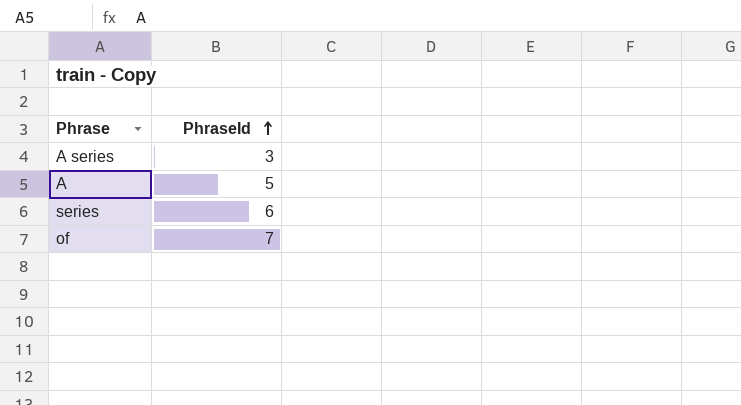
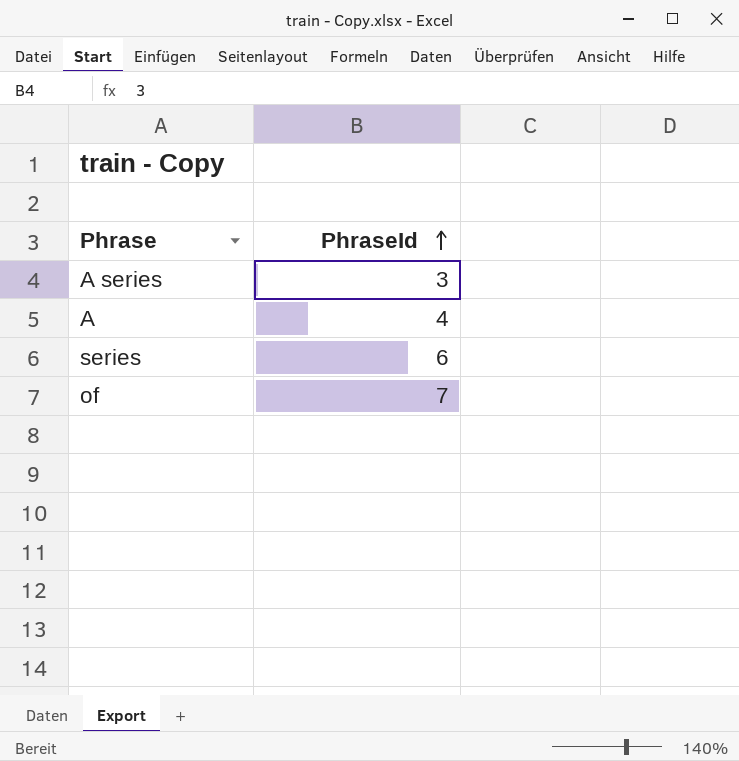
A | PhraseId: 5 -> 4

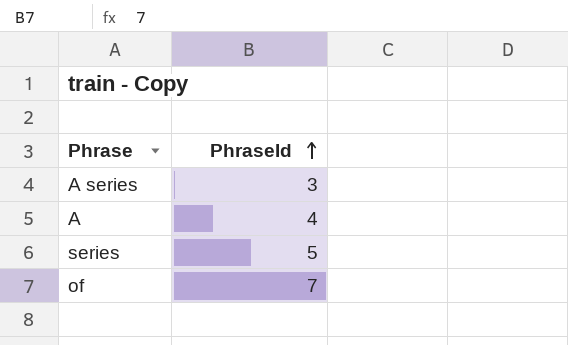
series | PhraseId: 6 -> 5

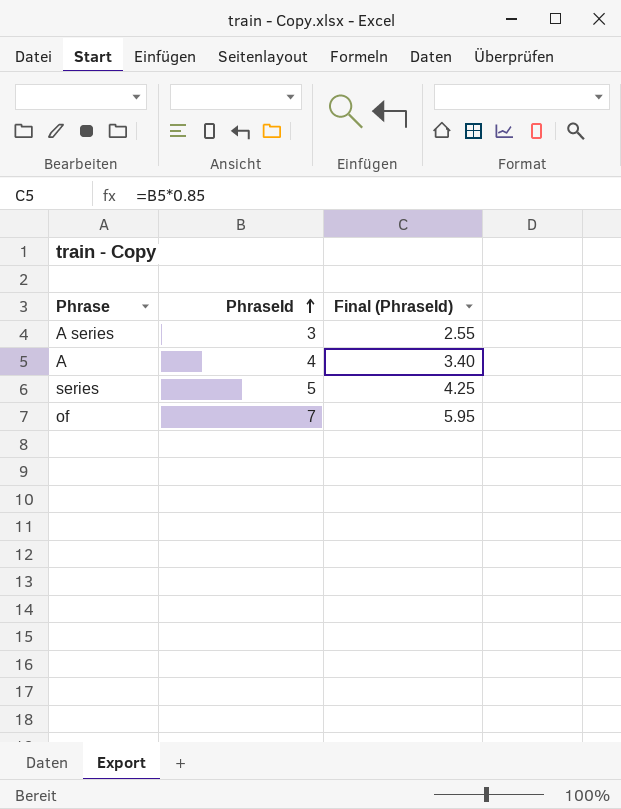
column Final (PhraseId) | formula: none -> [PhraseId] * 0.85

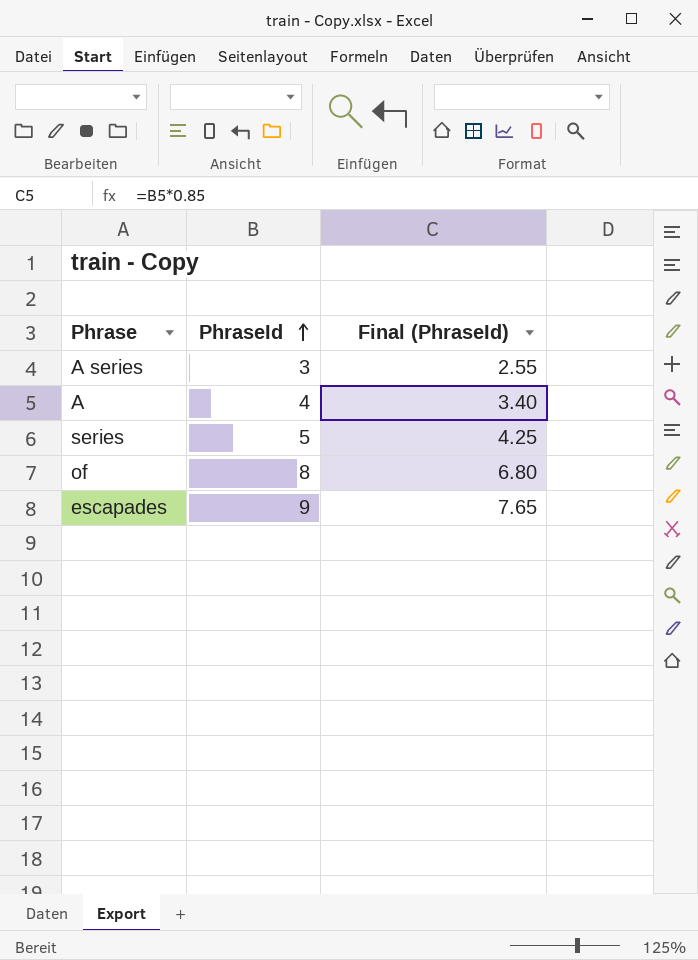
of | PhraseId: 7 -> 8
of | Final (PhraseId): 5.95 -> 6.80
row escapades: none -> 9 | 7.65

